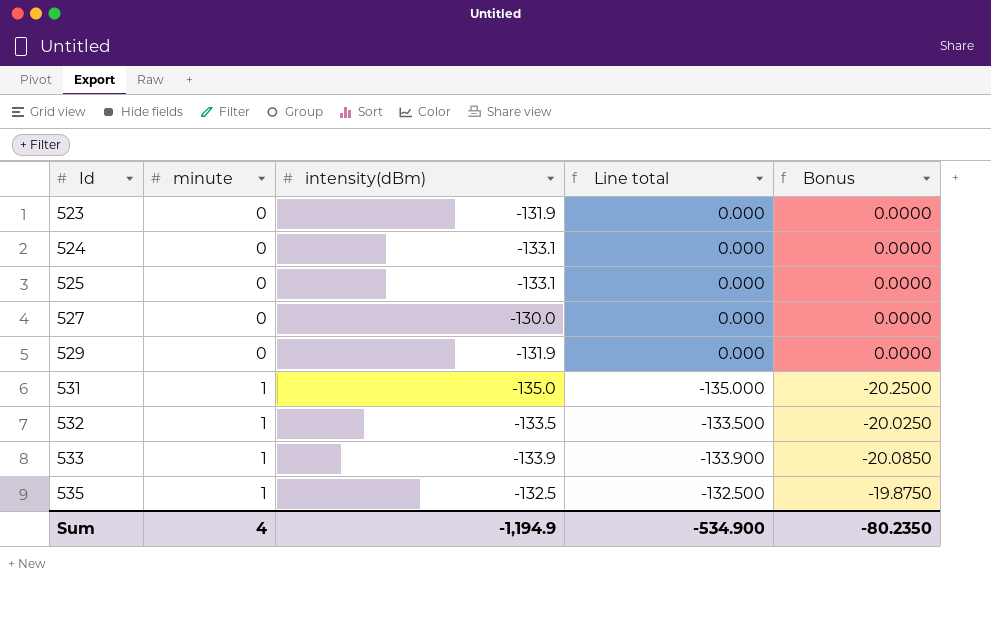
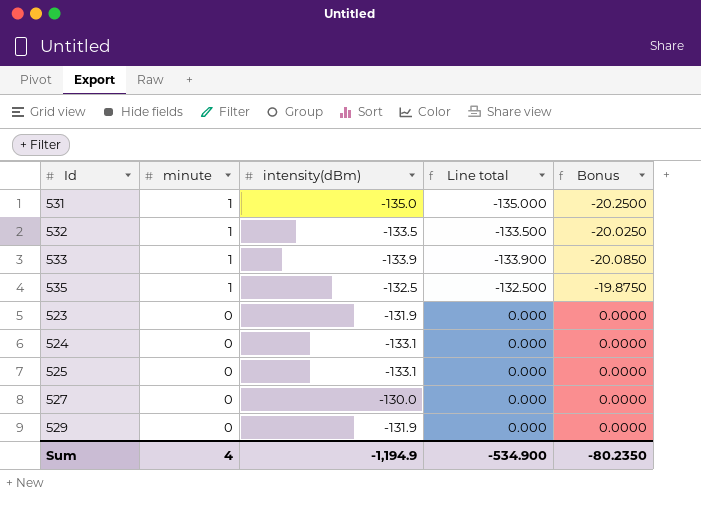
row order: Id ascending -> minute descending

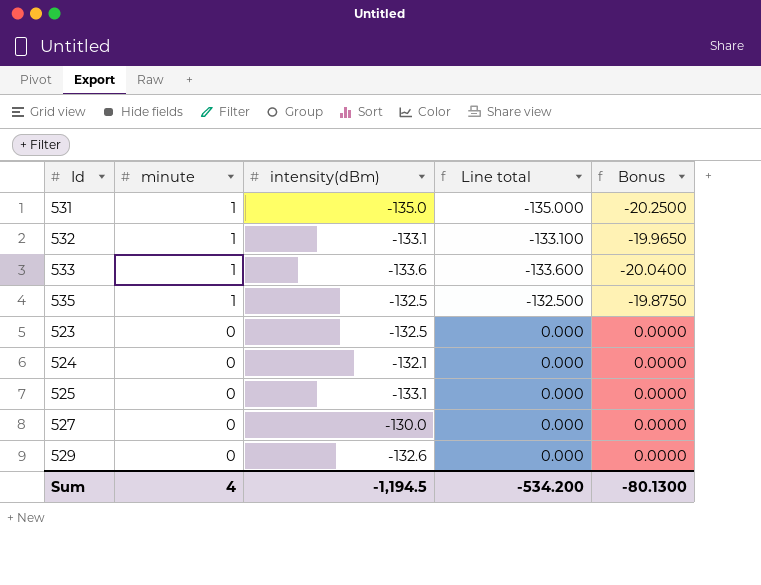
532 | intensity(dBm): -133.5 -> -133.1
532 | Line total: -133.500 -> -133.100
532 | Bonus: -20.0250 -> -19.9650
533 | intensity(dBm): -133.9 -> -133.6
533 | Line total: -133.900 -> -133.600
533 | Bonus: -20.0850 -> -20.0400
523 | intensity(dBm): -131.9 -> -132.5
524 | intensity(dBm): -133.1 -> -132.1
529 | intensity(dBm): -131.9 -> -132.6
Sum | intensity(dBm): -1,194.9 -> -1,194.5
Sum | Line total: -534.900 -> -534.200
Sum | Bonus: -80.2350 -> -80.1300

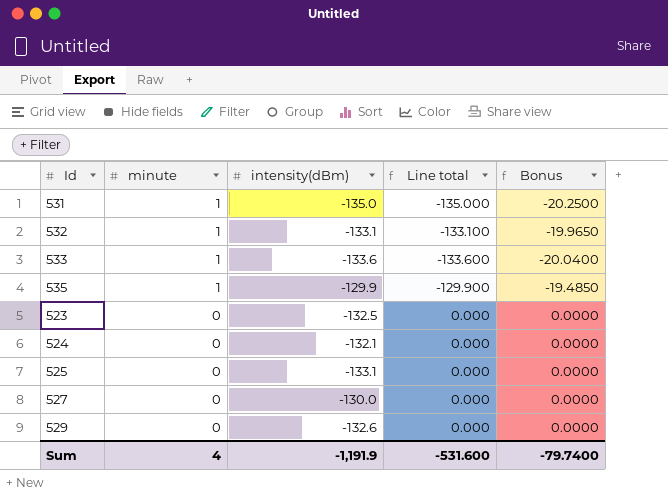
535 | intensity(dBm): -132.5 -> -129.9
535 | Line total: -132.500 -> -129.900
535 | Bonus: -19.8750 -> -19.4850
Sum | intensity(dBm): -1,194.5 -> -1,191.9
Sum | Line total: -534.200 -> -531.600
Sum | Bonus: -80.1300 -> -79.7400

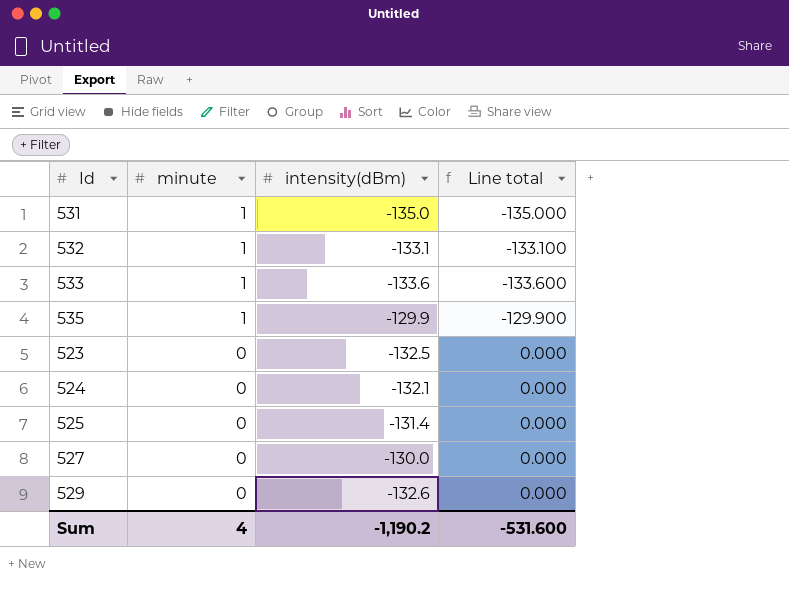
column Bonus | formula: [Line total] * 0.15 -> none
525 | intensity(dBm): -133.1 -> -131.4
Sum | intensity(dBm): -1,191.9 -> -1,190.2

